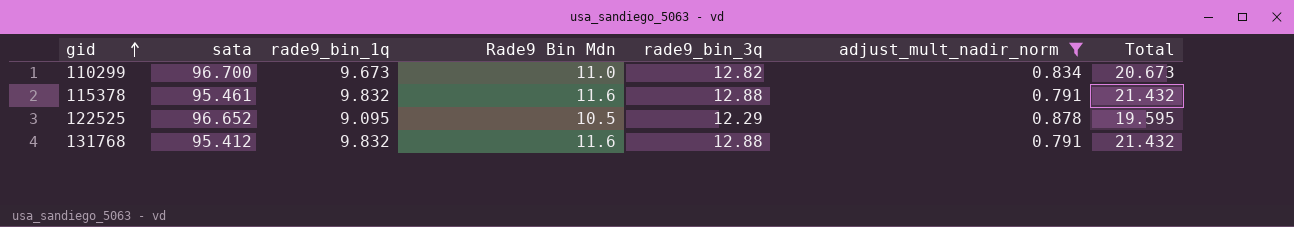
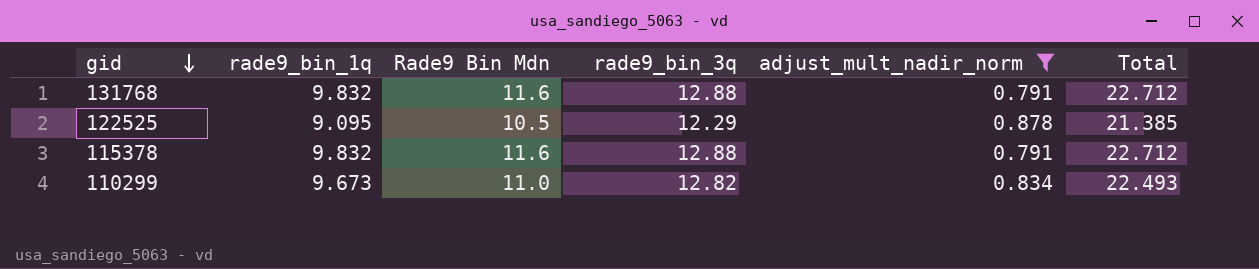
row order: gid ascending -> gid descending
column sata | position: 2 -> none
column Total | formula: [rade9_bin_1q] + [Rade9 Bin Mdn] -> [rade9_bin_1q] + [rade9_bin_3q]

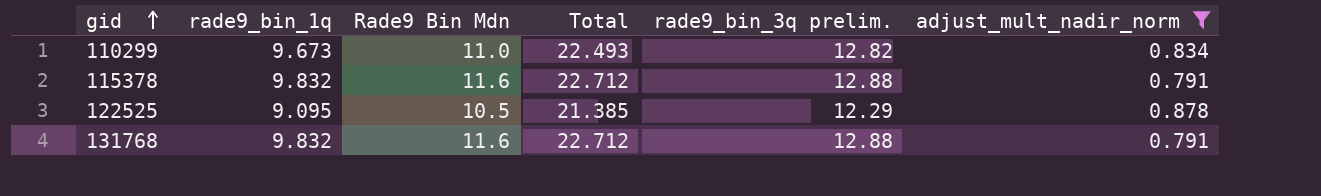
row order: gid descending -> gid ascending
column Total | position: 6 -> 4
column name: rade9_bin_3q -> rade9_bin_3q prelim.

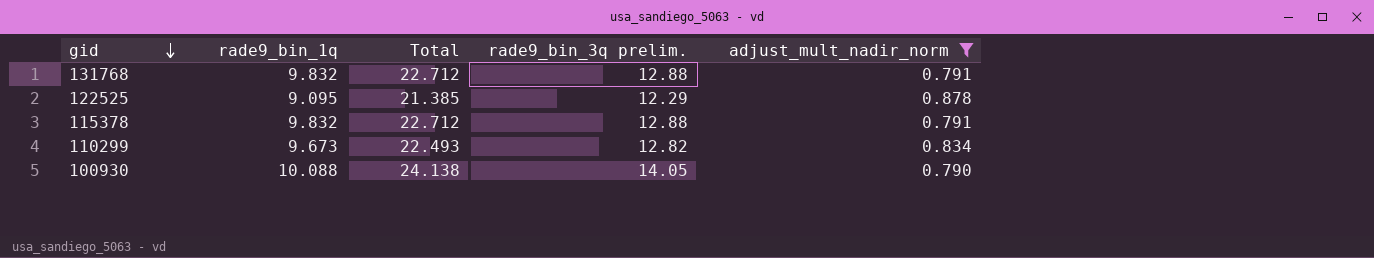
row order: gid ascending -> gid descending
column Rade9 Bin Mdn | position: 3 -> none
row 100930: none -> 10.088 | 24.138 | 14.05 | 0.790

